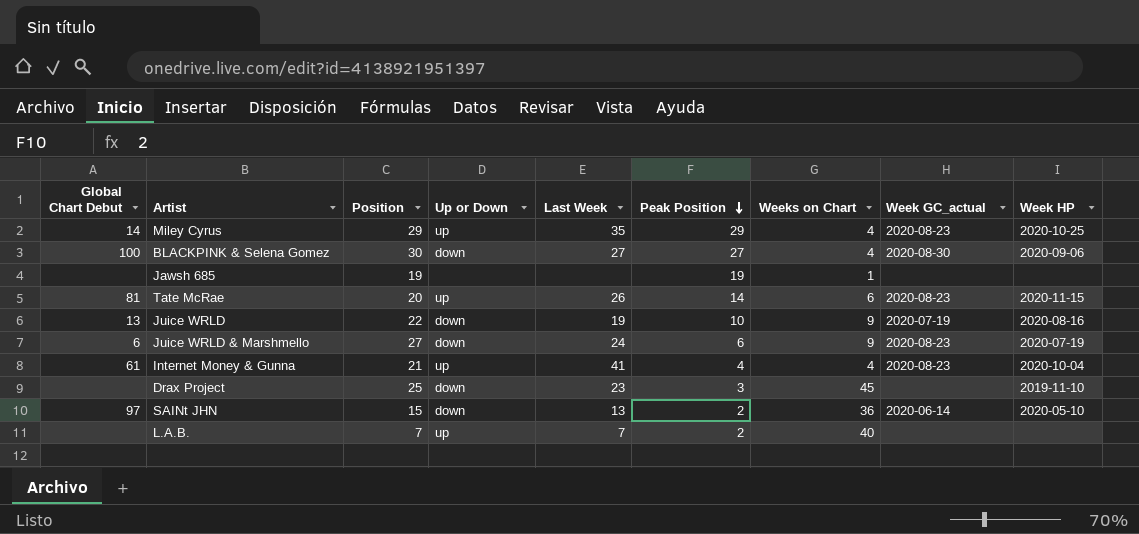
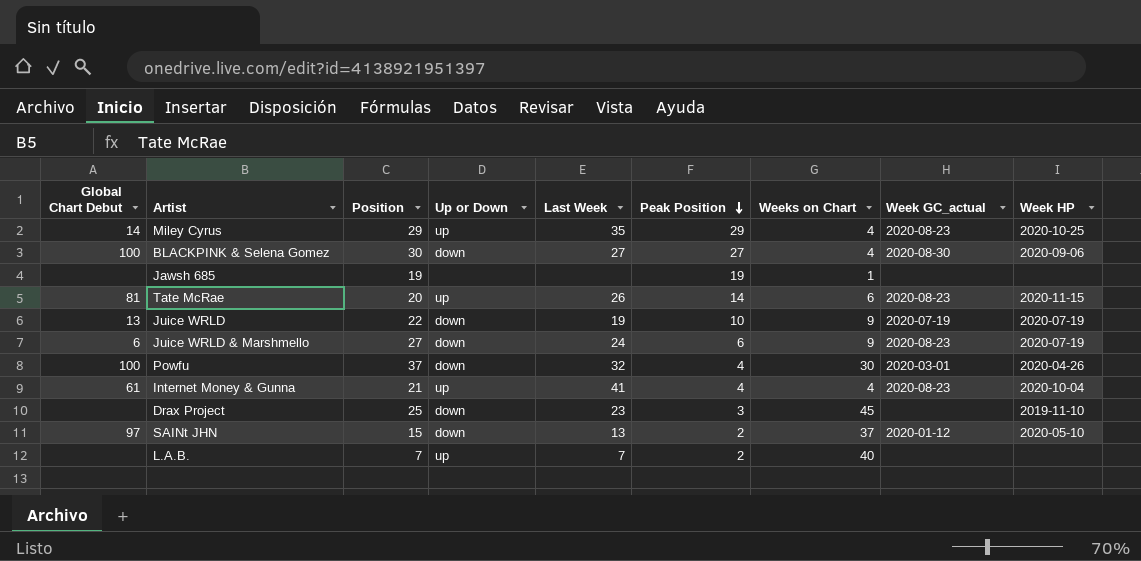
Juice WRLD | Week HP: 2020-08-16 -> 2020-07-19
row Powfu: none -> 100 | 37 | down | 32 | 4 | 30 | 2020-03-01 | 2020-04-26
SAINt JHN | Weeks on Chart: 36 -> 37
SAINt JHN | Week GC_actual: 2020-06-14 -> 2020-01-12

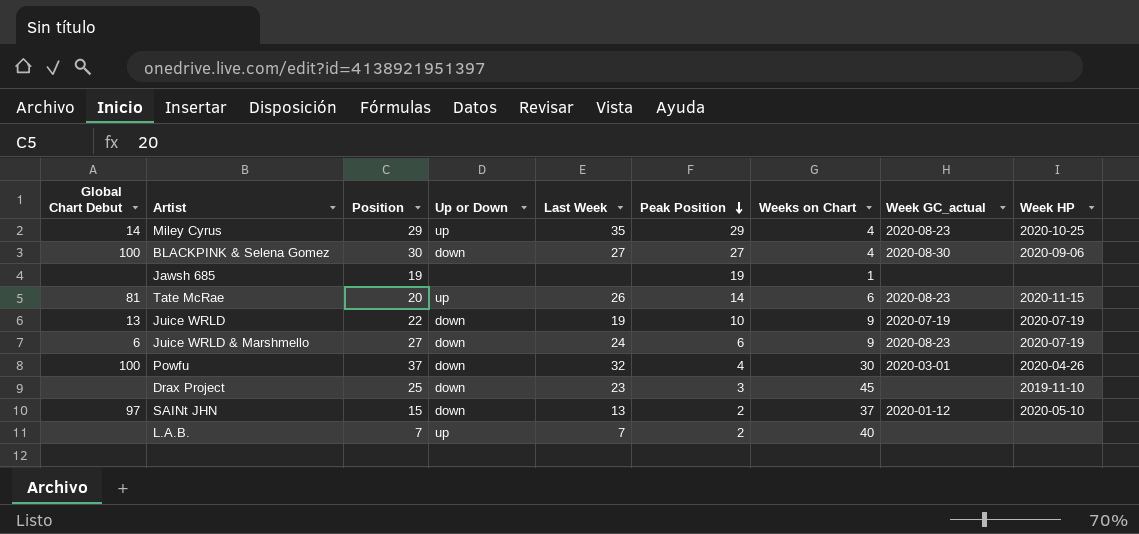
row Internet Money & Gunna: 61 | 21 | up | 41 | 4 | 4 | 2020-08-23 | 2020-10-04 -> none

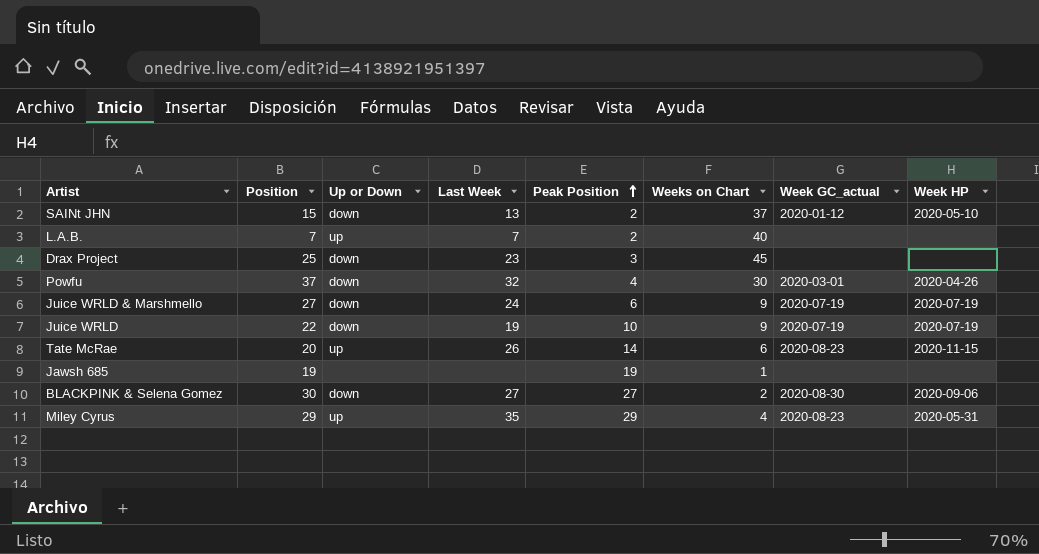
row order: Peak Position descending -> Peak Position ascending
column Global Chart Debut | position: 1 -> none
Drax Project | Week HP: 2019-11-10 -> none
Juice WRLD & Marshmello | Week GC_actual: 2020-08-23 -> 2020-07-19
BLACKPINK & Selena Gomez | Weeks on Chart: 4 -> 2
Miley Cyrus | Week HP: 2020-10-25 -> 2020-05-31

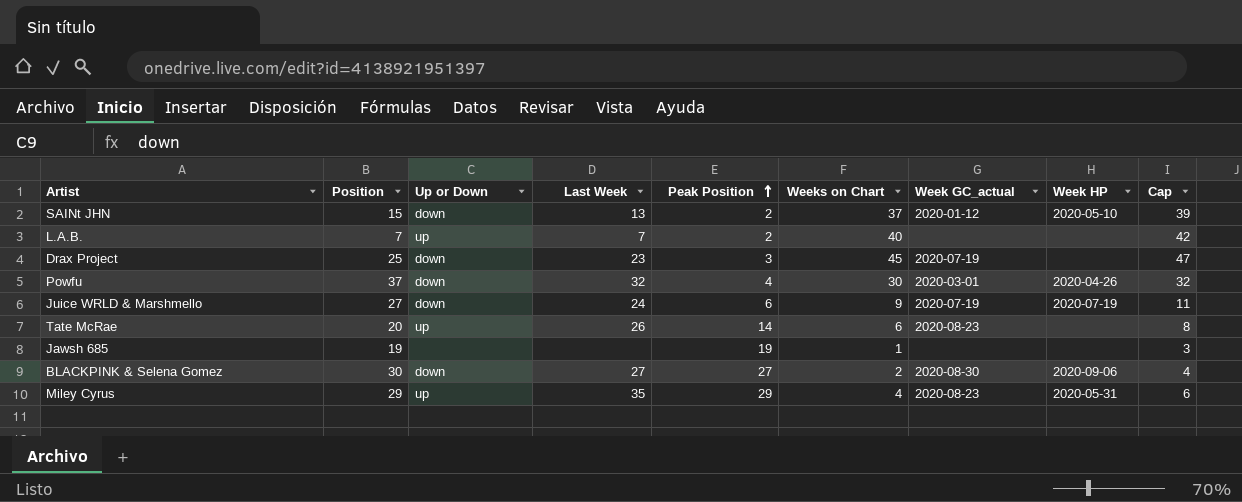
column Cap | formula: none -> [Weeks on Chart] + 2
row Juice WRLD: 22 | down | 19 | 10 | 9 | 2020-07-19 | 2020-07-19 -> none
Drax Project | Week GC_actual: none -> 2020-07-19
Tate McRae | Week HP: 2020-11-15 -> none

